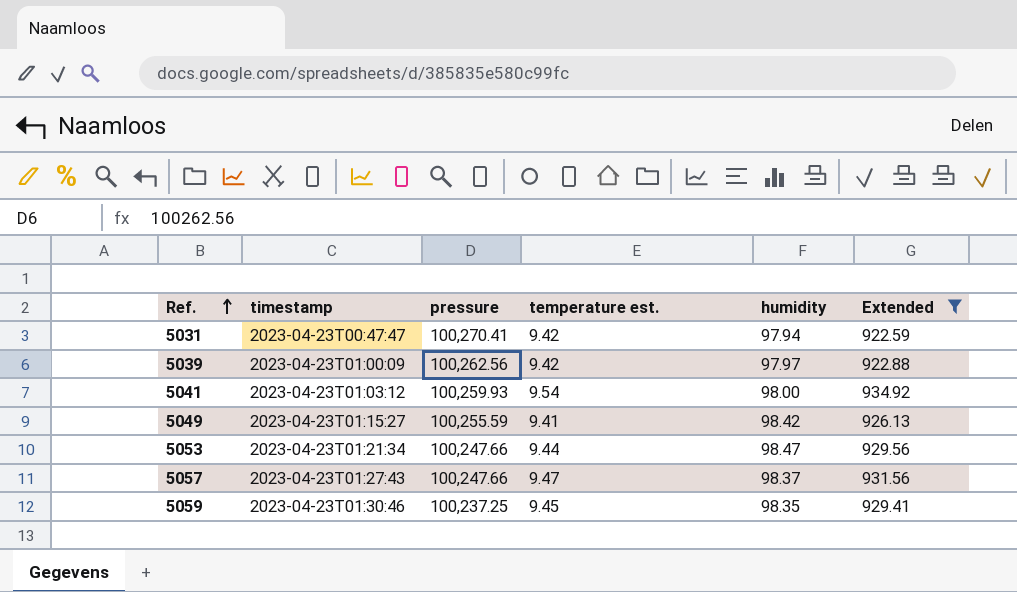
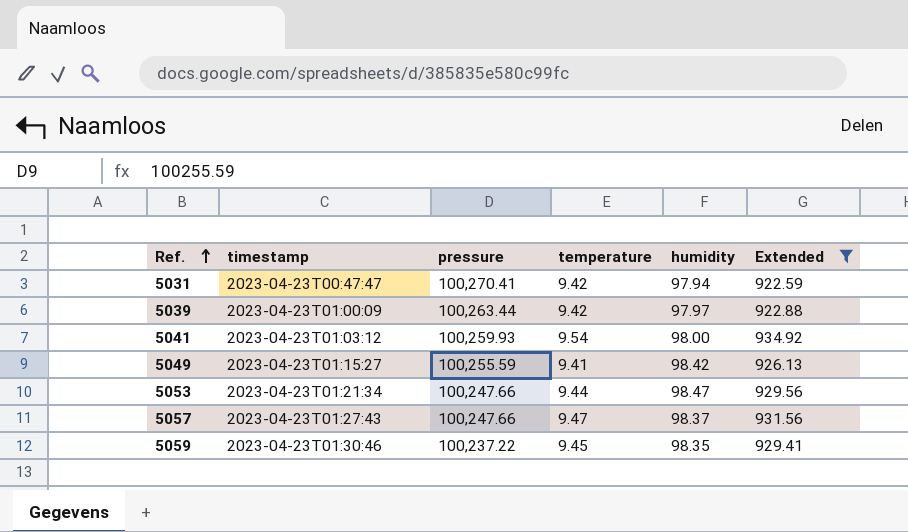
column name: temperature est. -> temperature
5039 | pressure: 100,262.56 -> 100,263.44
5059 | pressure: 100,237.25 -> 100,237.22

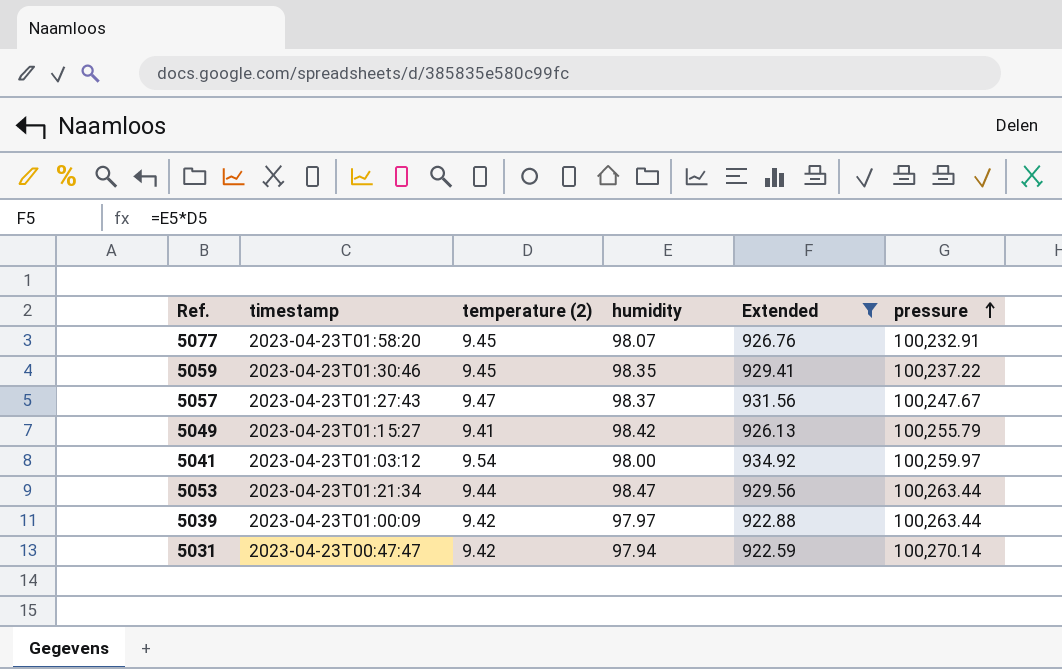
row order: Ref. ascending -> pressure ascending
column name: temperature -> temperature (2)
column pressure | position: 3 -> 6
row 5077: none -> 2023-04-23T01:58:20 | 9.45 | 98.07 | 926.76 | 100,232.91
5057 | pressure: 100,247.66 -> 100,247.67
5049 | pressure: 100,255.59 -> 100,255.79
5041 | pressure: 100,259.93 -> 100,259.97
5053 | pressure: 100,247.66 -> 100,263.44
5031 | pressure: 100,270.41 -> 100,270.14

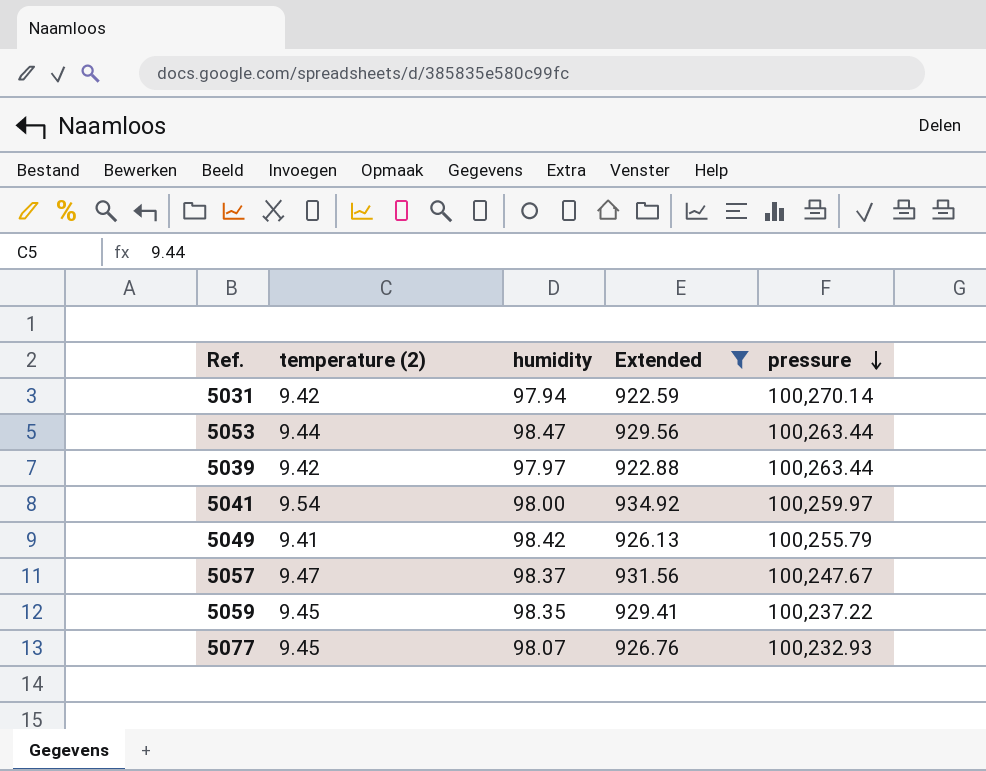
row order: pressure ascending -> pressure descending
column timestamp | position: 2 -> none
5077 | pressure: 100,232.91 -> 100,232.93

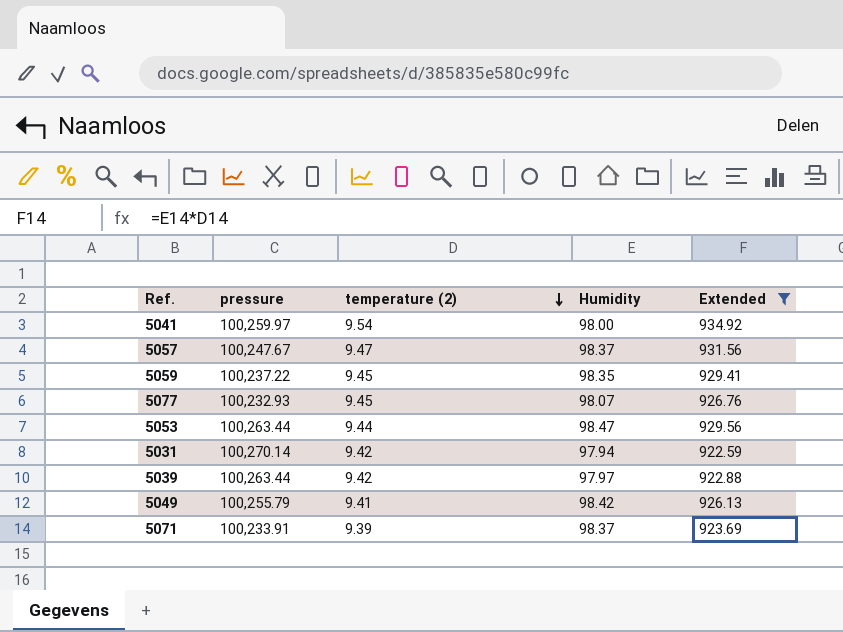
row order: pressure descending -> temperature (2) descending
column pressure | position: 5 -> 2
column name: humidity -> Humidity
row 5071: none -> 100,233.91 | 9.39 | 98.37 | 923.69

